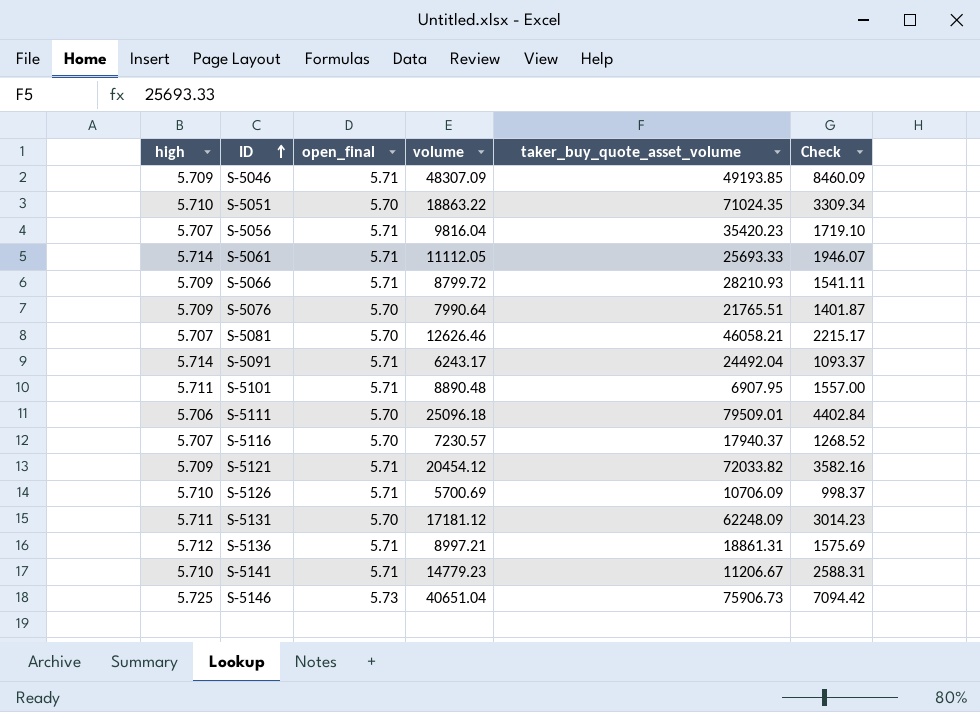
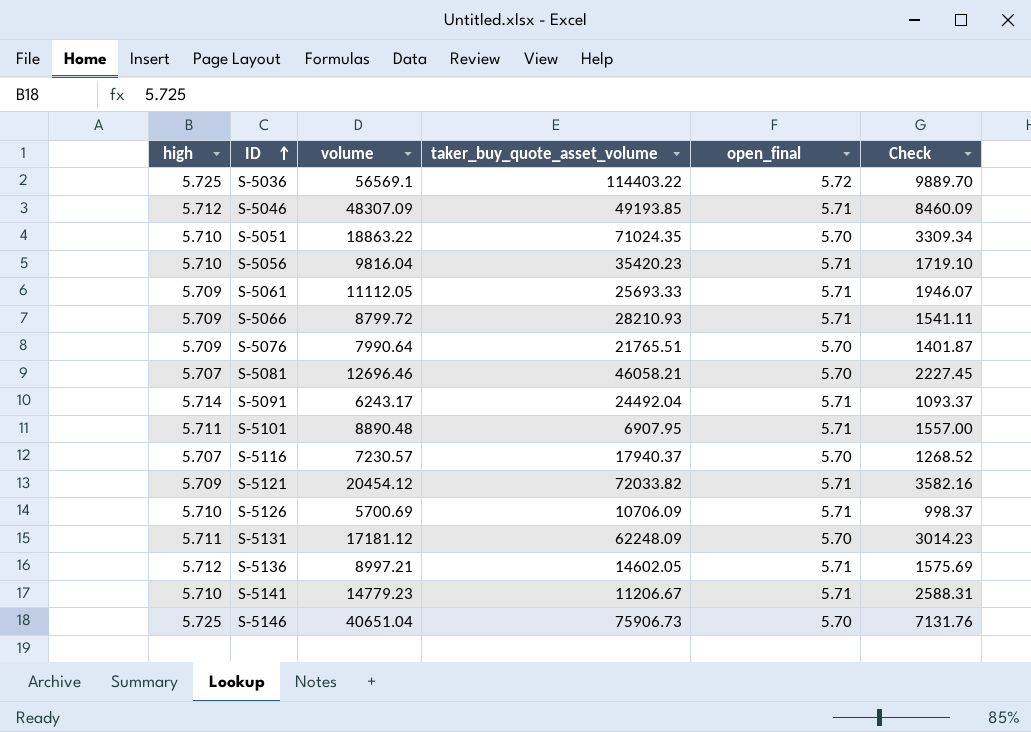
column open_final | position: 3 -> 5
row S-5111: 5.706 | 5.70 | 25096.18 | 79509.01 | 4402.84 -> none
row S-5036: none -> 5.725 | 56569.1 | 114403.22 | 5.72 | 9889.70
S-5046 | high: 5.709 -> 5.712
S-5056 | high: 5.707 -> 5.710
S-5061 | high: 5.714 -> 5.709
S-5081 | volume: 12626.46 -> 12696.46
S-5081 | Check: 2215.17 -> 2227.45
S-5136 | taker_buy_quote_asset_volume: 18861.31 -> 14602.05
S-5146 | open_final: 5.73 -> 5.70
S-5146 | Check: 7094.42 -> 7131.76

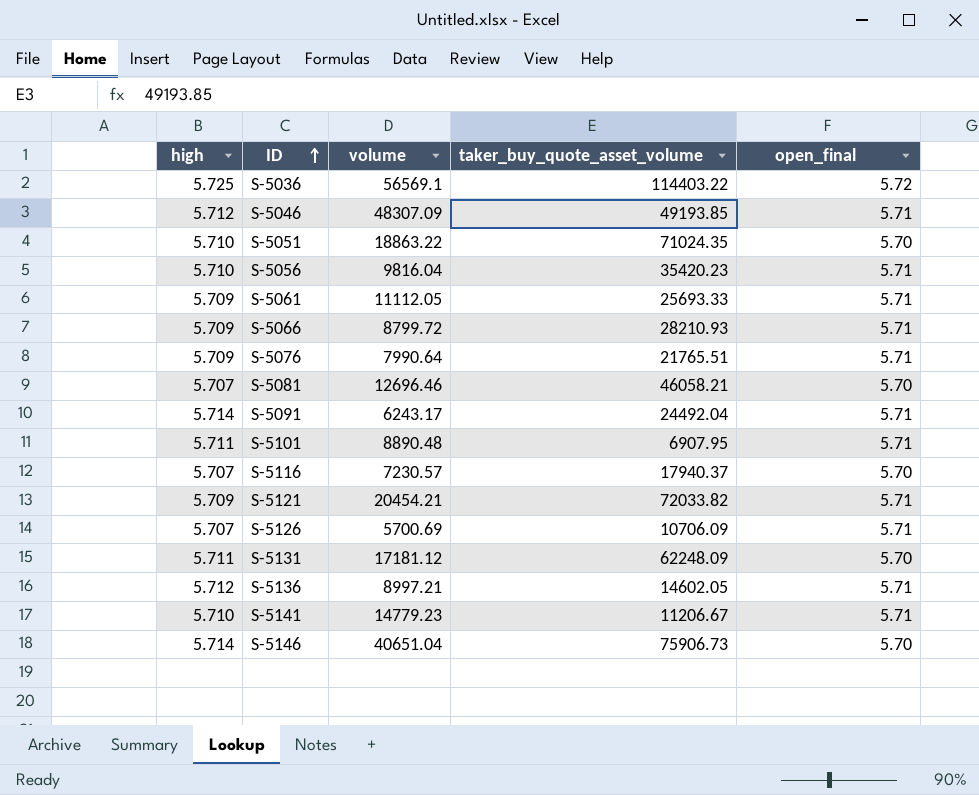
column Check | formula: [volume] / [open_final] -> none
S-5076 | open_final: 5.70 -> 5.71
S-5121 | volume: 20454.12 -> 20454.21
S-5126 | high: 5.710 -> 5.707
S-5146 | high: 5.725 -> 5.714

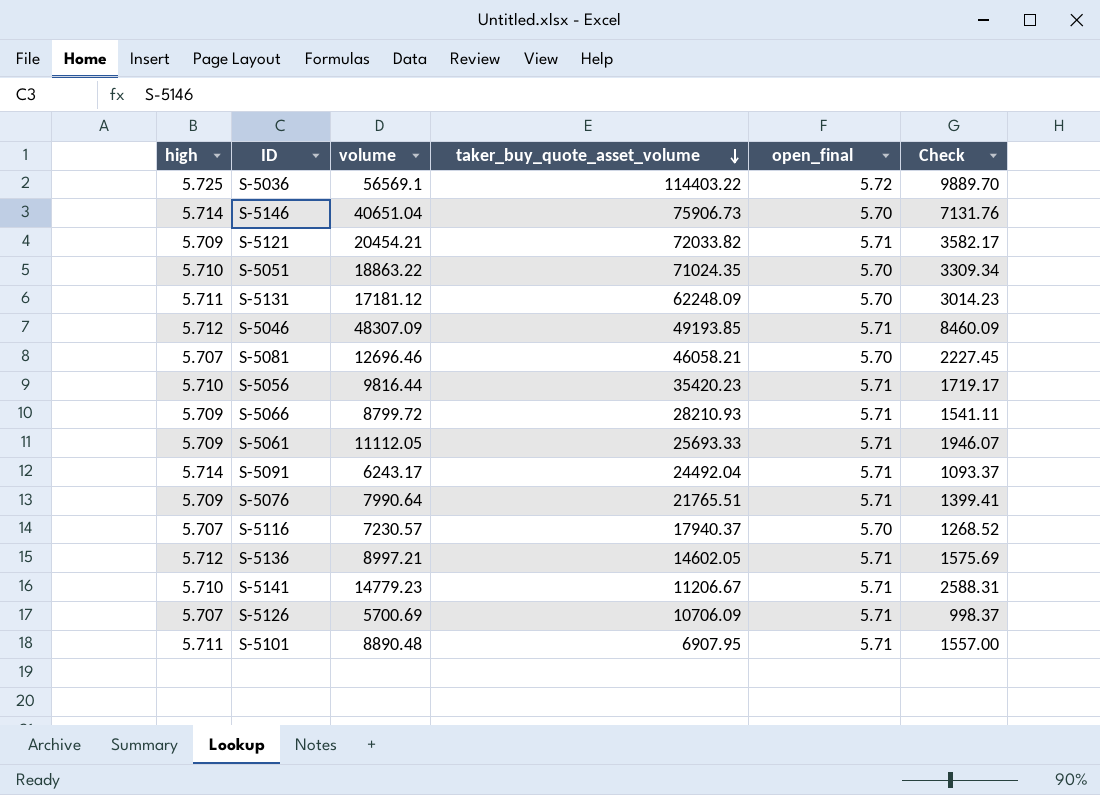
row order: ID ascending -> taker_buy_quote_asset_volume descending
column Check | formula: none -> [volume] / [open_final]
S-5056 | volume: 9816.04 -> 9816.44

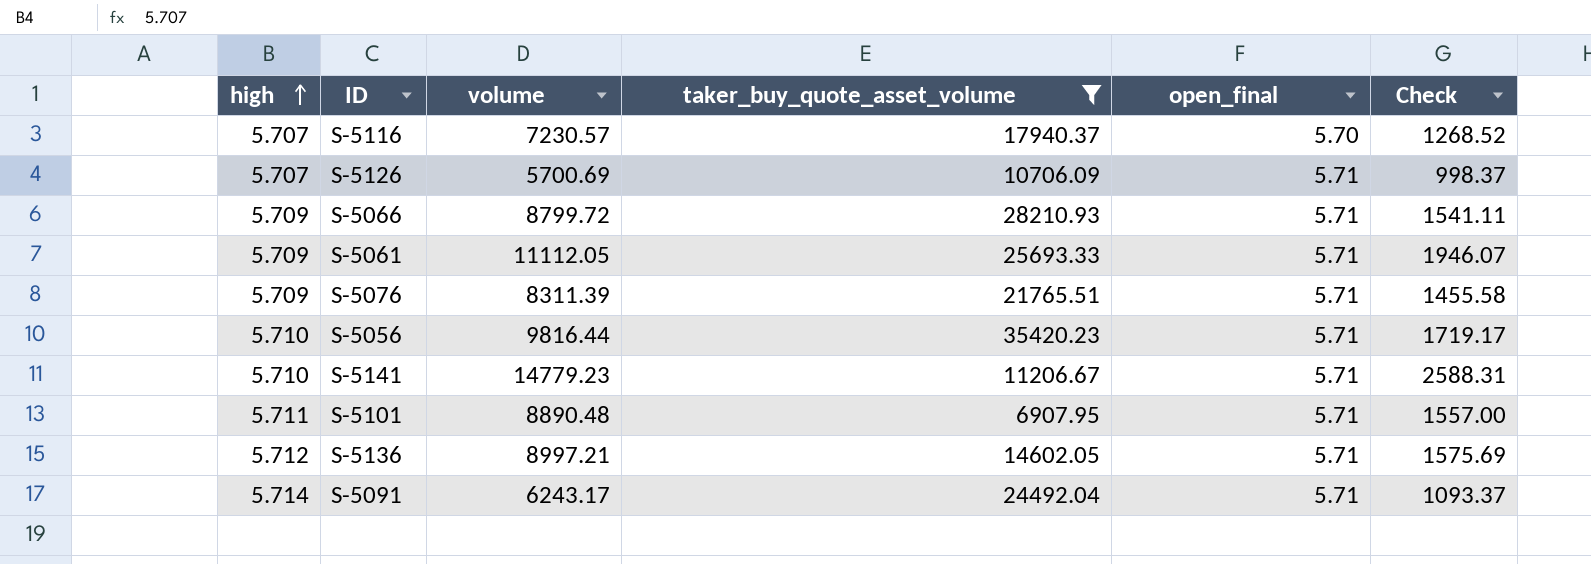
filter: none -> taker_buy_quote_asset_volume <= 35420.23
row order: taker_buy_quote_asset_volume descending -> high ascending
S-5076 | volume: 7990.64 -> 8311.39
S-5076 | Check: 1399.41 -> 1455.58

